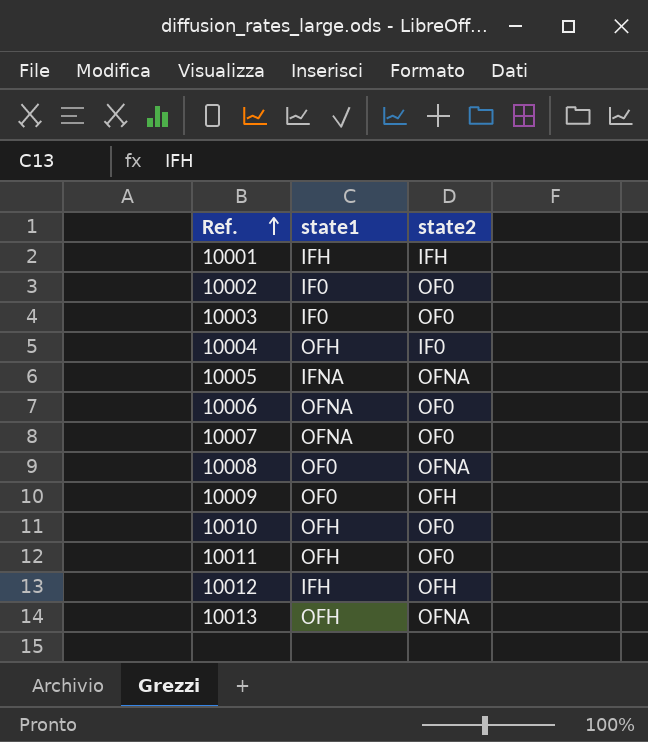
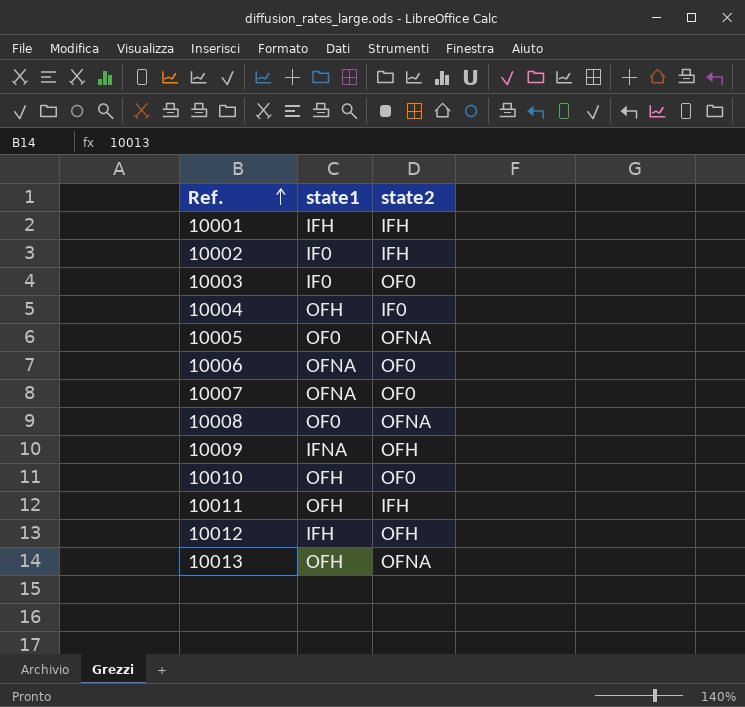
10002 | state2: OF0 -> IFH
10005 | state1: IFNA -> OF0
10009 | state1: OF0 -> IFNA
10011 | state2: OF0 -> IFH

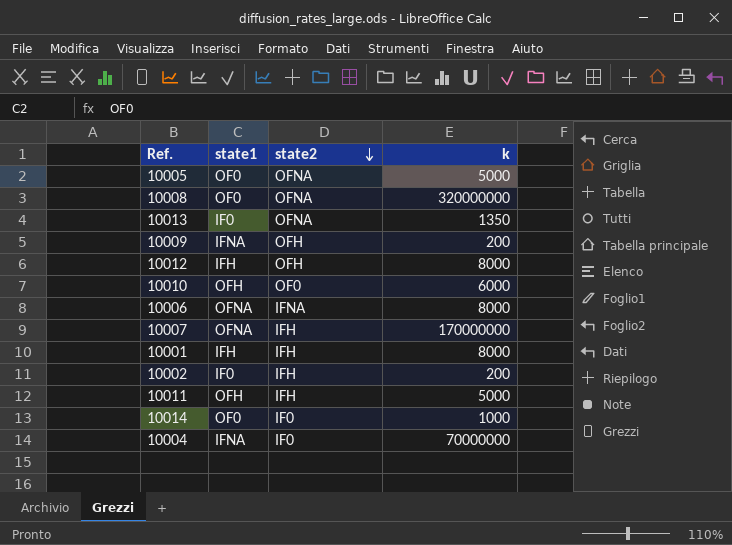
row order: Ref. ascending -> state2 descending
column k | position: none -> 4
row 10003: IF0 | OF0 -> none
10013 | state1: OFH -> IF0
10006 | state2: OF0 -> IFNA
10007 | state2: OF0 -> IFH
row 10014: none -> OF0 | IF0 | 1000
10004 | state1: OFH -> IFNA

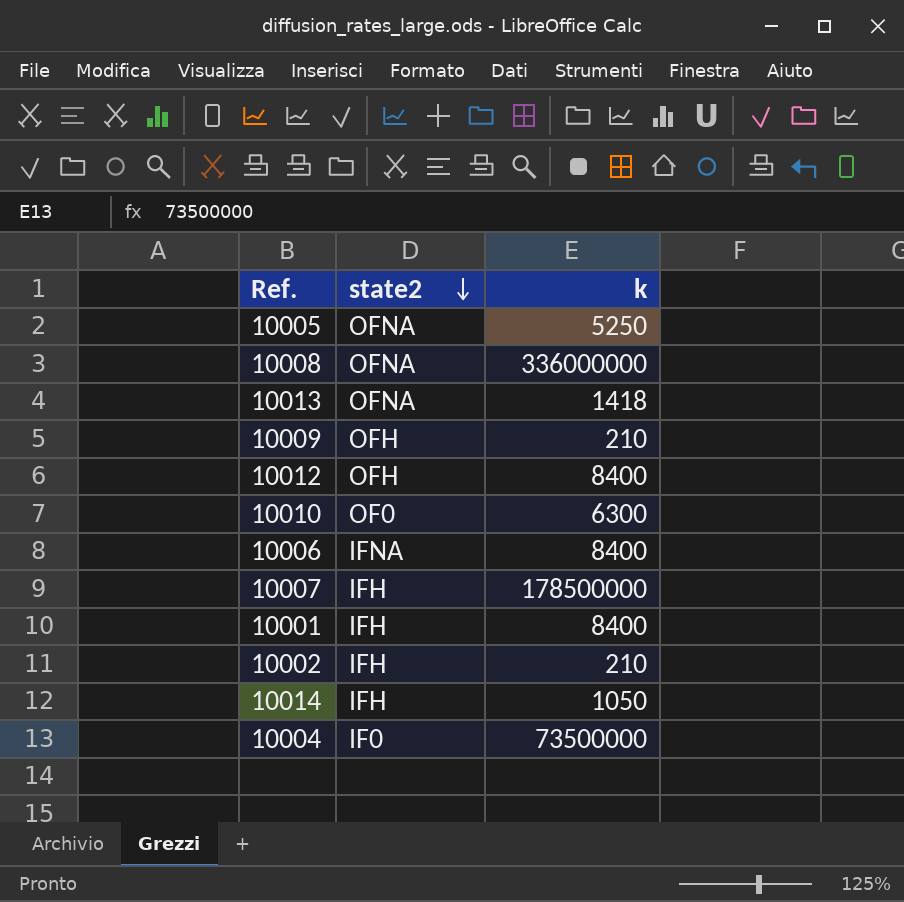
column state1 | position: 2 -> none
row 10011: OFH | IFH | 5000 -> none
10005 | k: 5000 -> 5250
10008 | k: 320000000 -> 336000000
10013 | k: 1350 -> 1418
10009 | k: 200 -> 210
10012 | k: 8000 -> 8400
10010 | k: 6000 -> 6300
10006 | k: 8000 -> 8400
10007 | k: 170000000 -> 178500000
10001 | k: 8000 -> 8400
10002 | k: 200 -> 210
10014 | state2: IF0 -> IFH
10014 | k: 1000 -> 1050
10004 | k: 70000000 -> 73500000

